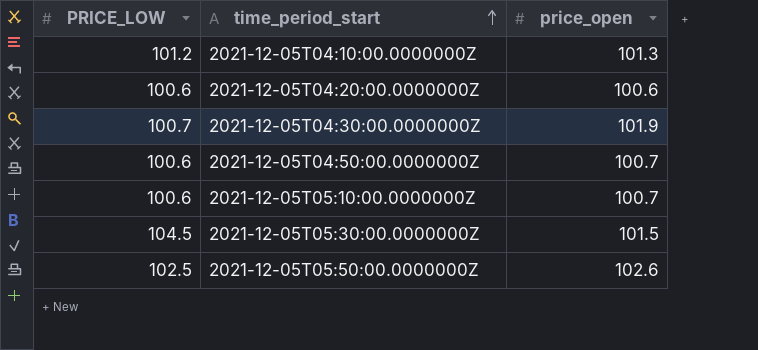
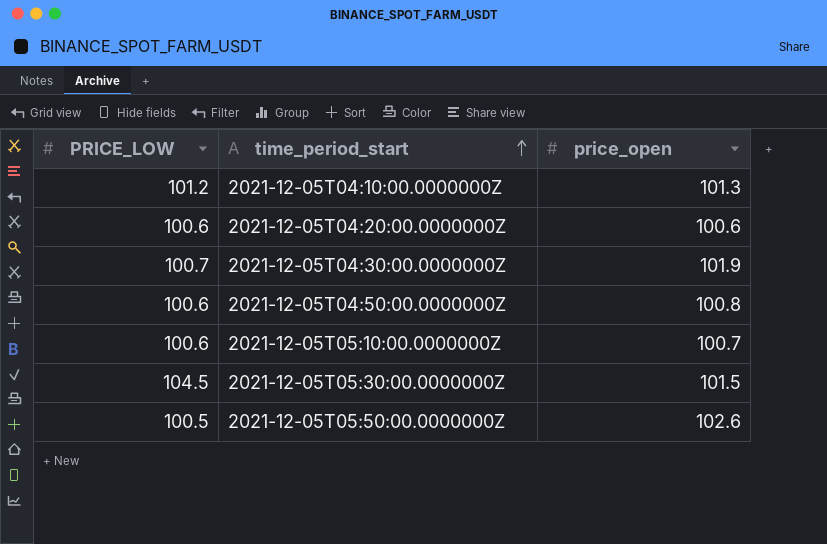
2021-12-05T04:50:00.0000000Z | price_open: 100.7 -> 100.8
2021-12-05T05:50:00.0000000Z | PRICE_LOW: 102.5 -> 100.5

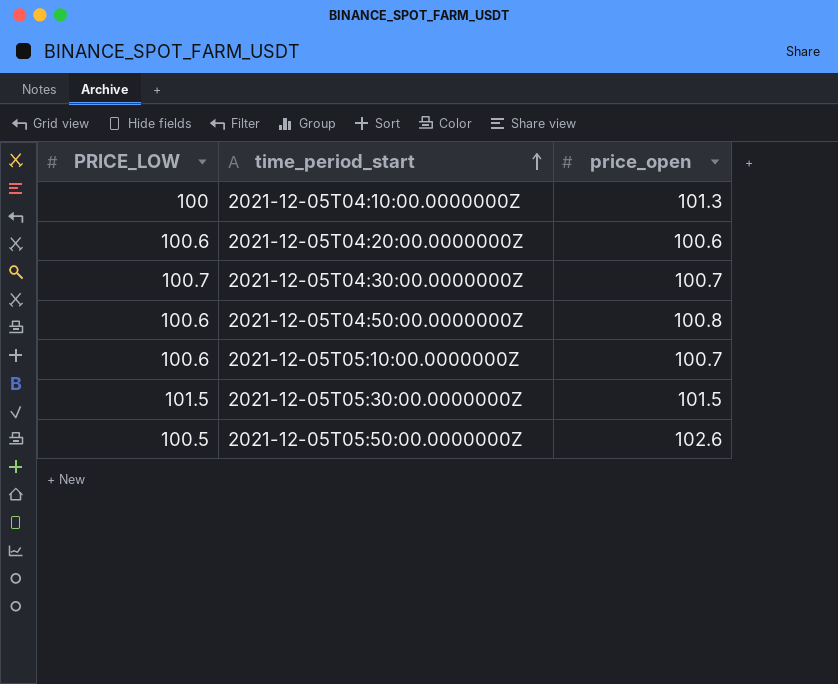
2021-12-05T04:10:00.0000000Z | PRICE_LOW: 101.2 -> 100
2021-12-05T04:30:00.0000000Z | price_open: 101.9 -> 100.7
2021-12-05T05:30:00.0000000Z | PRICE_LOW: 104.5 -> 101.5

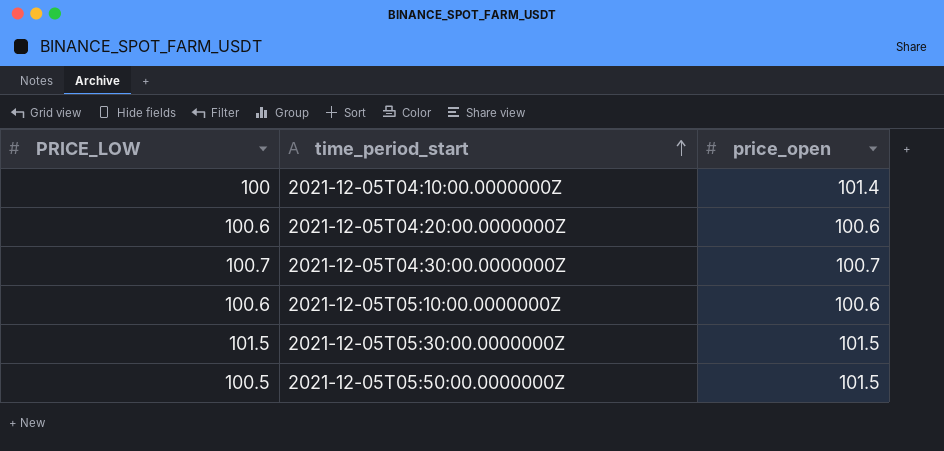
row 2021-12-05T04:50:00.0000000Z: 100.6 | 100.8 -> none
2021-12-05T04:10:00.0000000Z | price_open: 101.3 -> 101.4
2021-12-05T05:10:00.0000000Z | price_open: 100.7 -> 100.6
2021-12-05T05:50:00.0000000Z | price_open: 102.6 -> 101.5

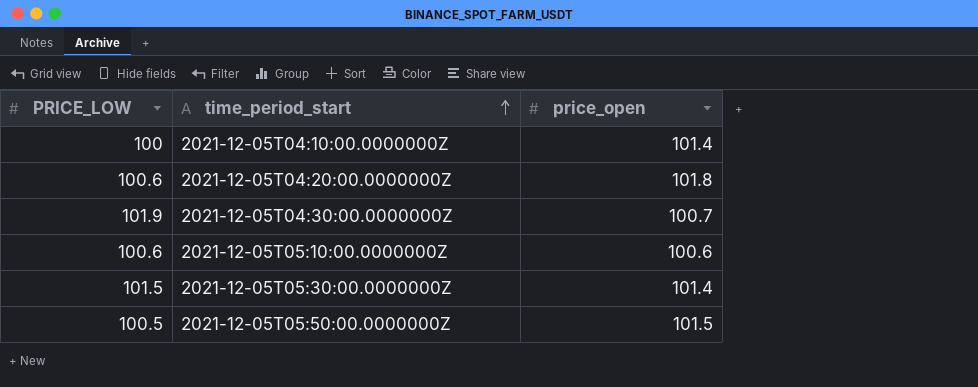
2021-12-05T04:20:00.0000000Z | price_open: 100.6 -> 101.8
2021-12-05T04:30:00.0000000Z | PRICE_LOW: 100.7 -> 101.9
2021-12-05T05:30:00.0000000Z | price_open: 101.5 -> 101.4

